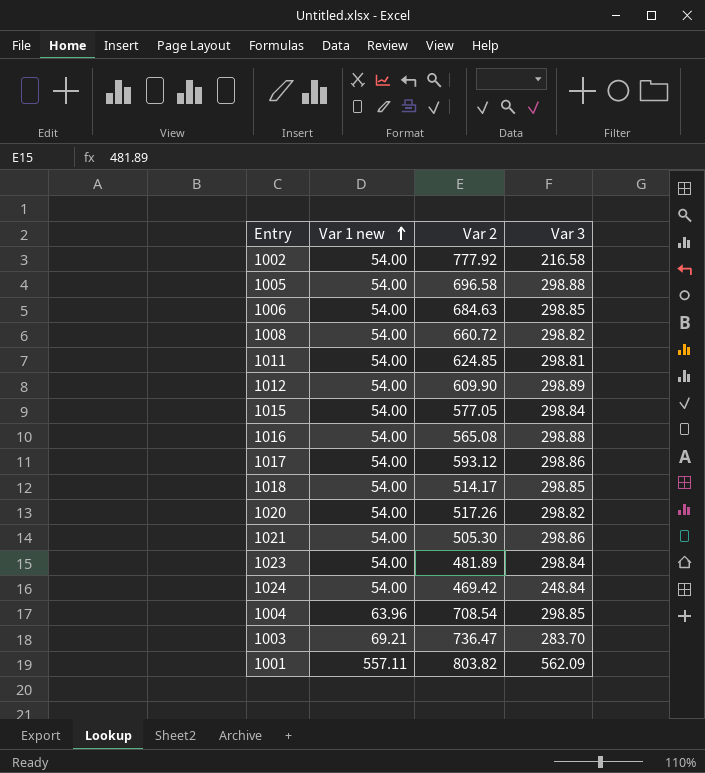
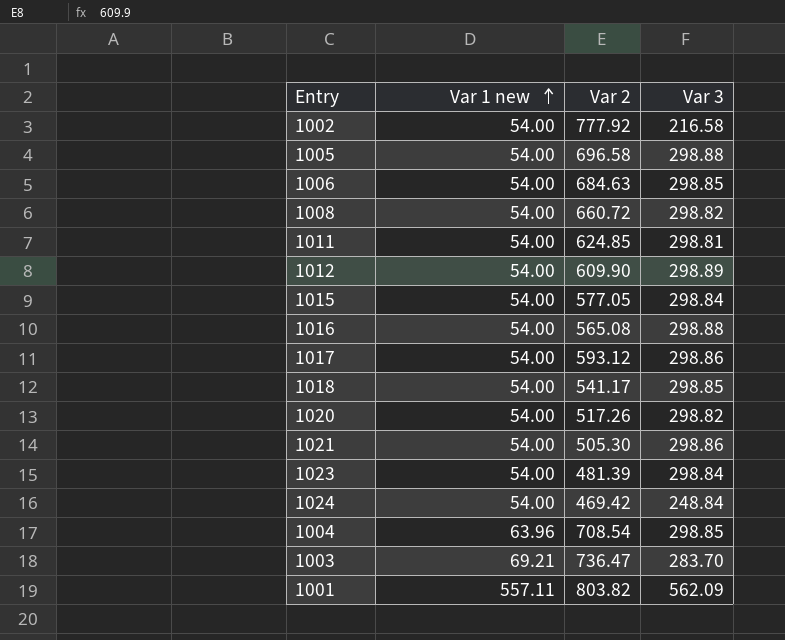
1018 | Var 2: 514.17 -> 541.17
1023 | Var 2: 481.89 -> 481.39

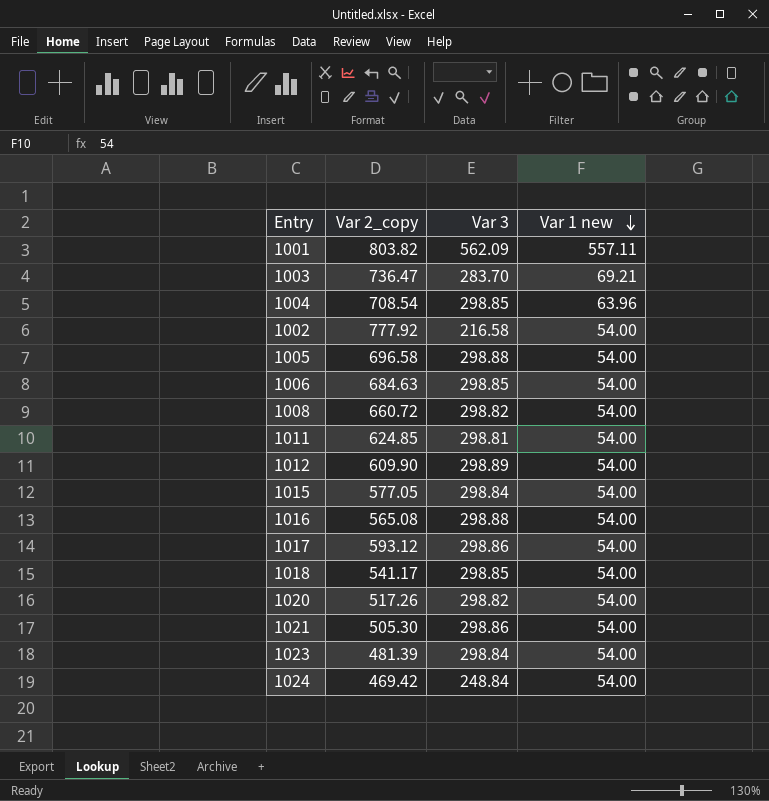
row order: Var 1 new ascending -> Var 1 new descending
column name: Var 2 -> Var 2_copy
column Var 1 new | position: 2 -> 4

